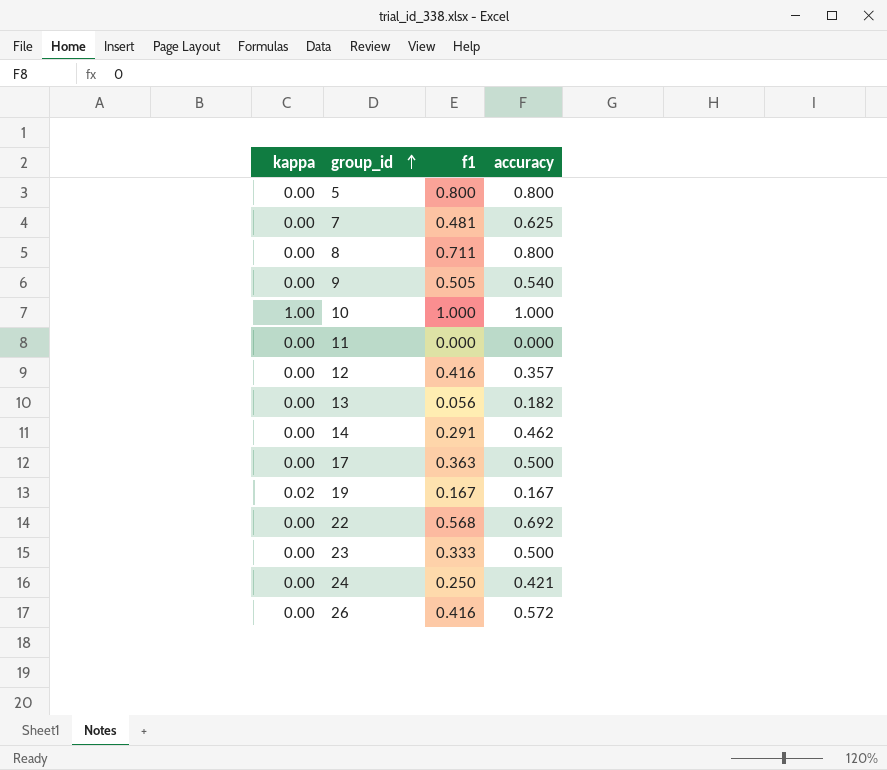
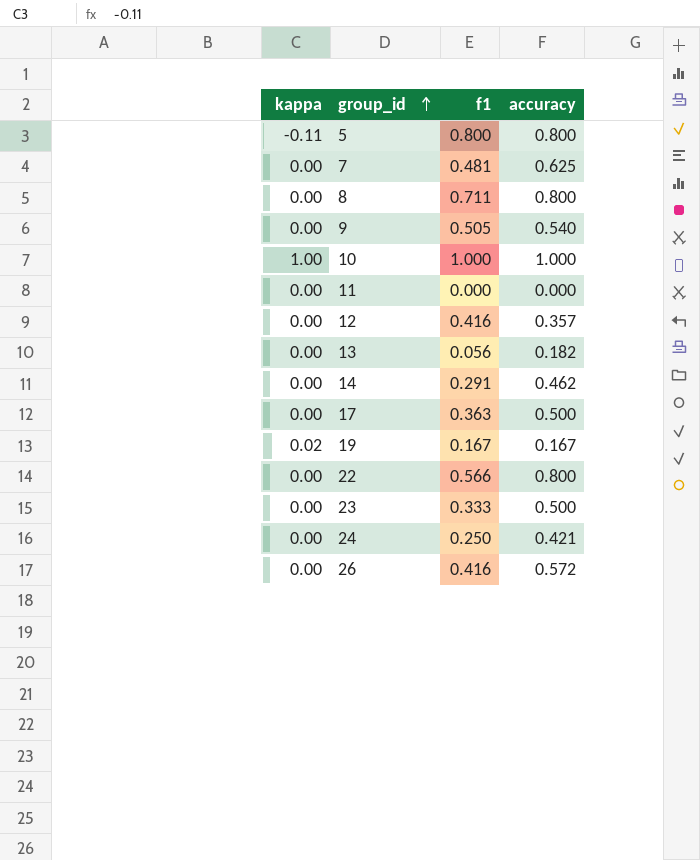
5 | kappa: 0.00 -> -0.11
22 | f1: 0.568 -> 0.566
22 | accuracy: 0.692 -> 0.800

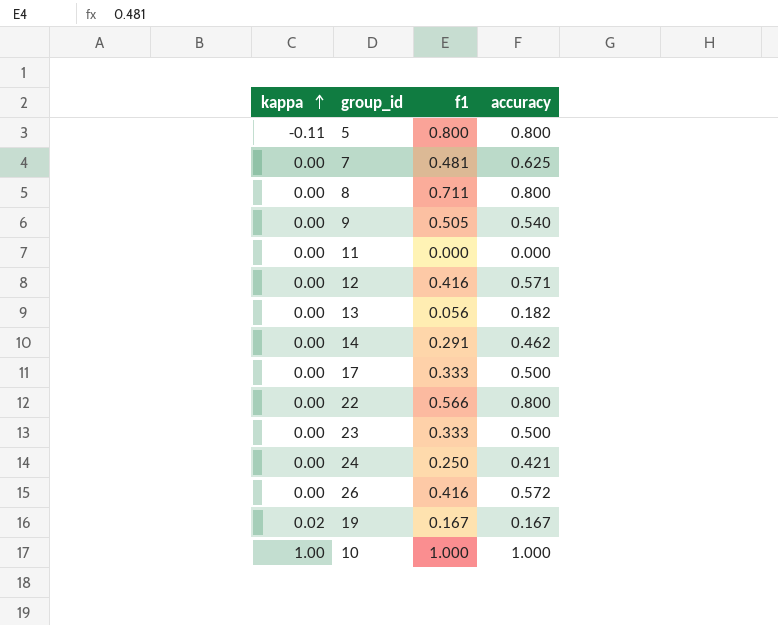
row order: group_id ascending -> kappa ascending
12 | accuracy: 0.357 -> 0.571
17 | f1: 0.363 -> 0.333

